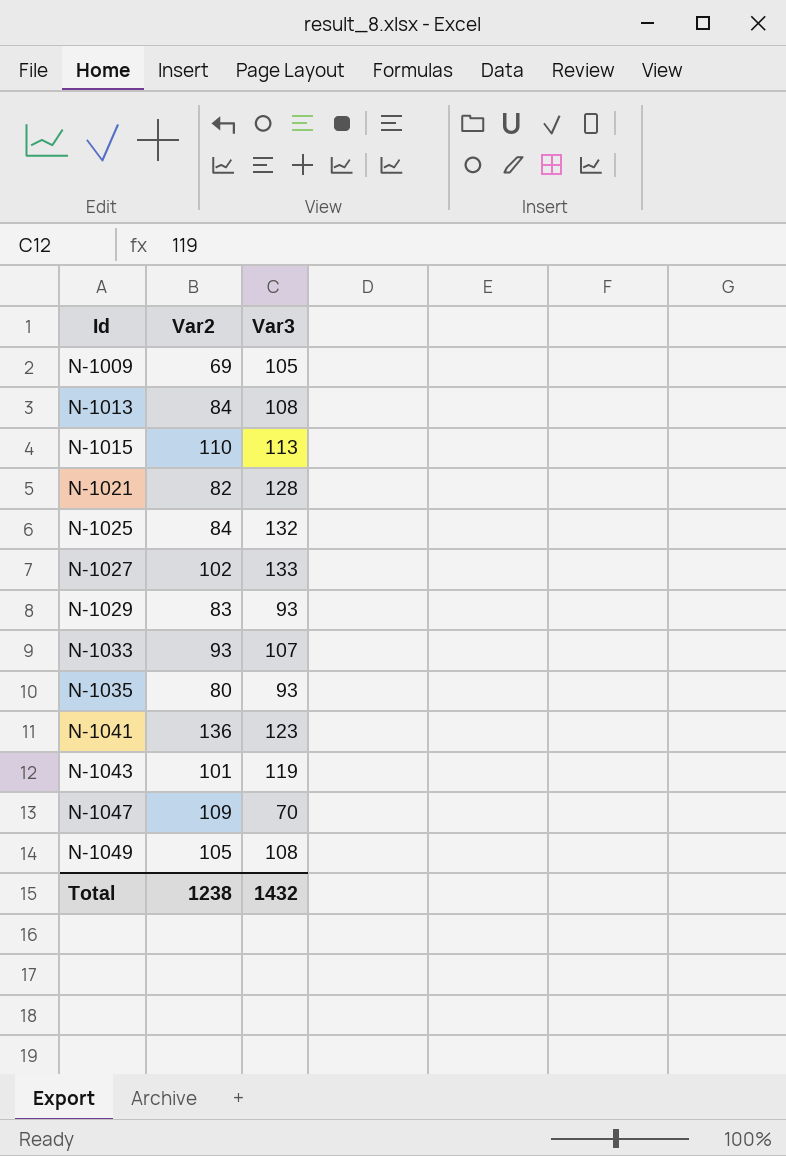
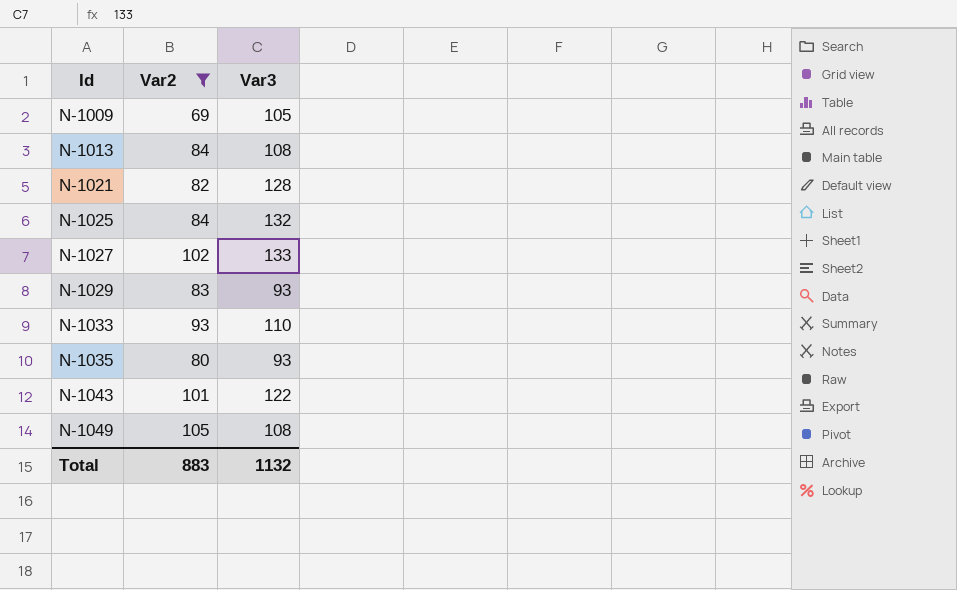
filter: none -> Var2 <= 105
N-1033 | Var3: 107 -> 110
N-1043 | Var3: 119 -> 122
Total | Var2: 1238 -> 883
Total | Var3: 1432 -> 1132

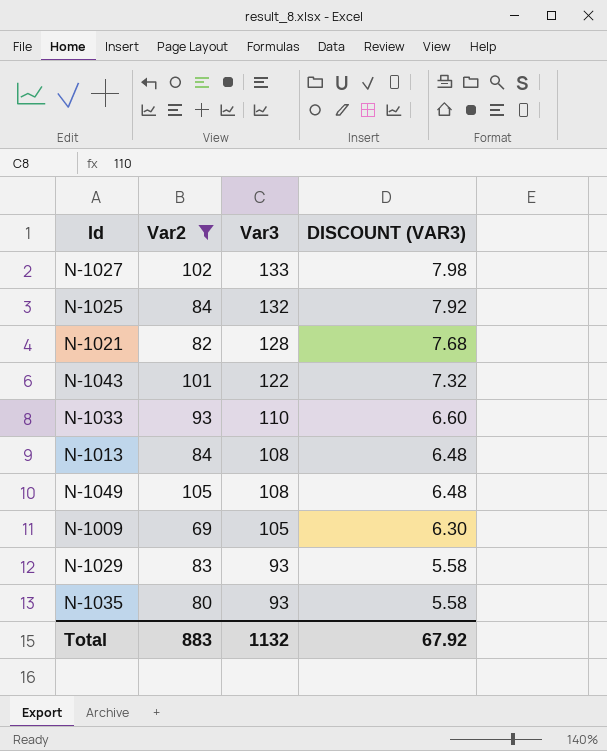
row order: Id ascending -> Var3 descending
column DISCOUNT (VAR3) | formula: none -> [Var3] * 0.06

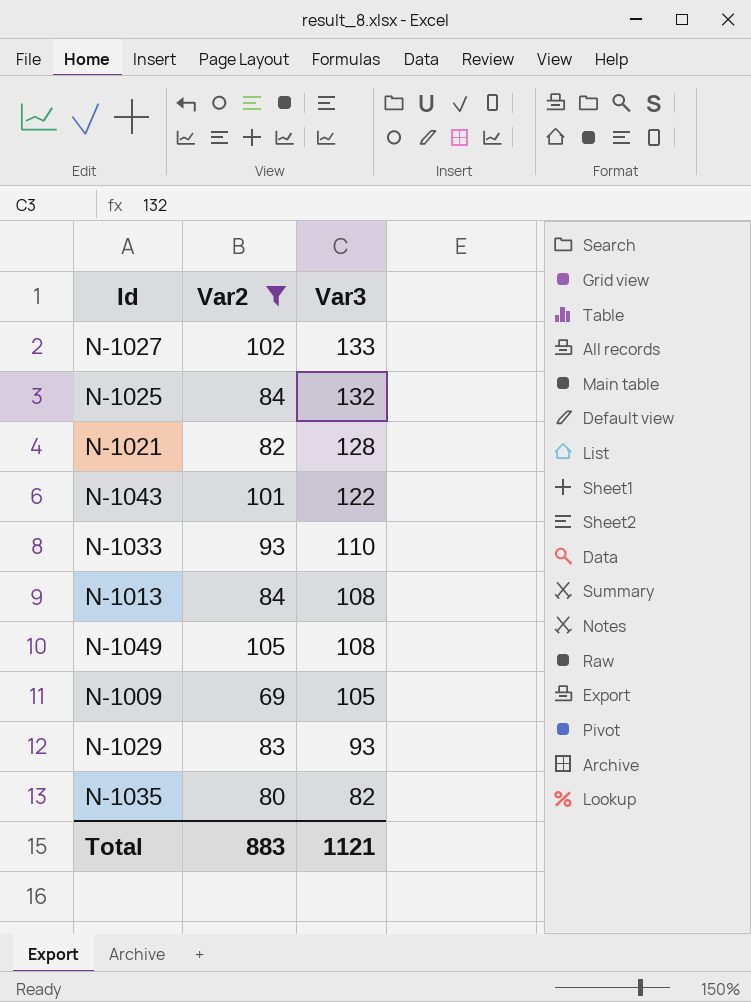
column DISCOUNT (VAR3) | formula: [Var3] * 0.06 -> none
N-1035 | Var3: 93 -> 82
Total | Var3: 1132 -> 1121

